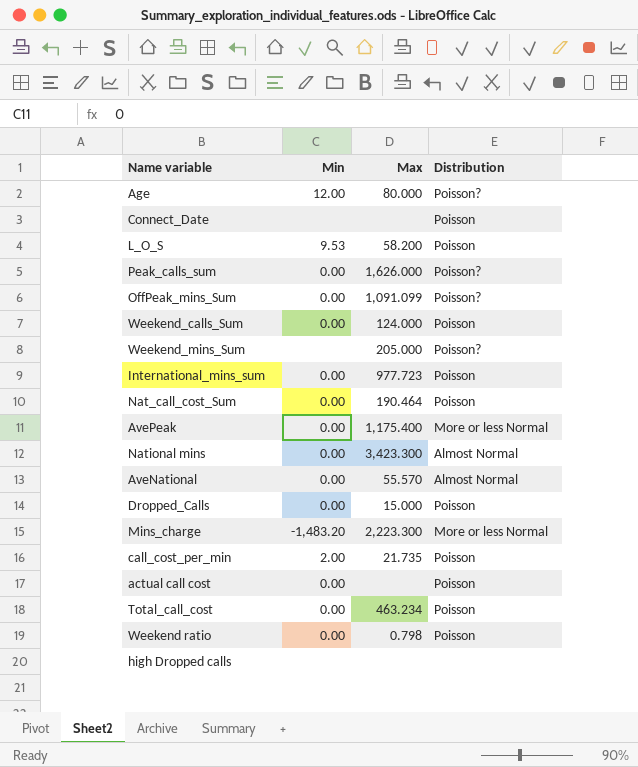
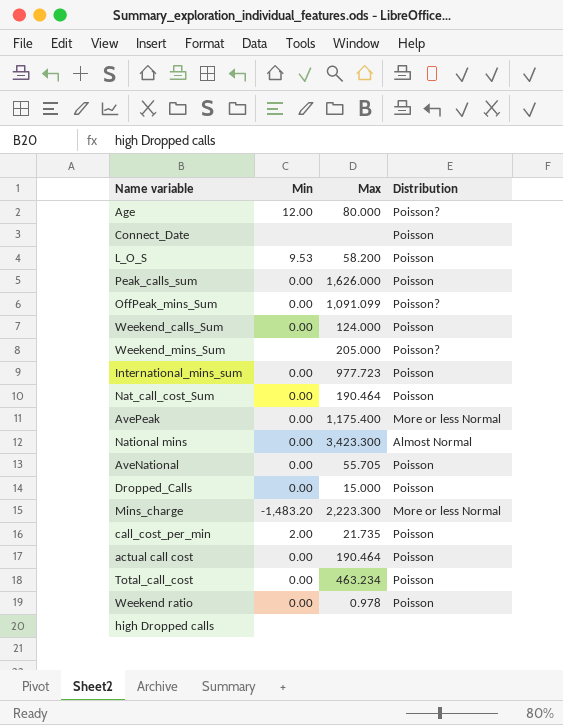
Peak_calls_sum | Distribution: Poisson? -> Poisson
AveNational | Max: 55.570 -> 55.705
AveNational | Distribution: Almost Normal -> Poisson
actual call cost | Max: none -> 190.464
Weekend ratio | Max: 0.798 -> 0.978

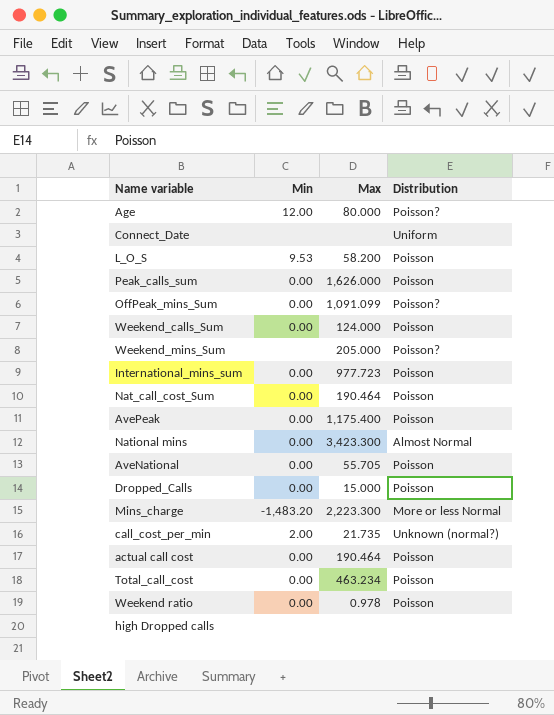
Connect_Date | Distribution: Poisson -> Uniform
AvePeak | Distribution: More or less Normal -> Poisson
call_cost_per_min | Distribution: Poisson -> Unknown (normal?)

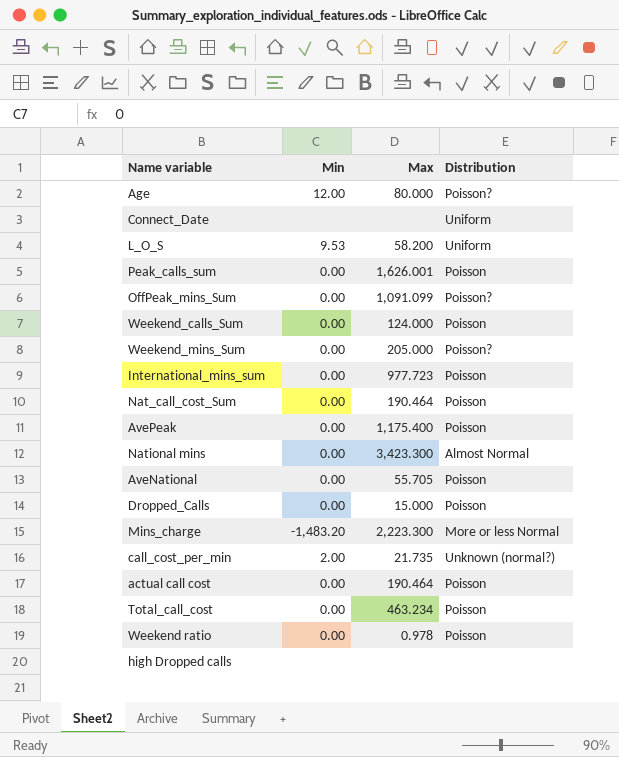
L_O_S | Distribution: Poisson -> Uniform
Peak_calls_sum | Max: 1,626.000 -> 1,626.001
Weekend_mins_Sum | Min: none -> 0.00

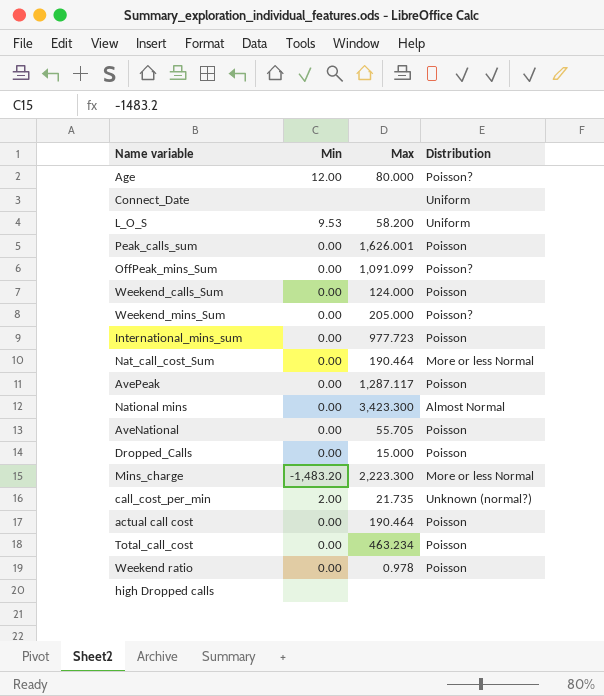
Nat_call_cost_Sum | Distribution: Poisson -> More or less Normal
AvePeak | Max: 1,175.400 -> 1,287.117

